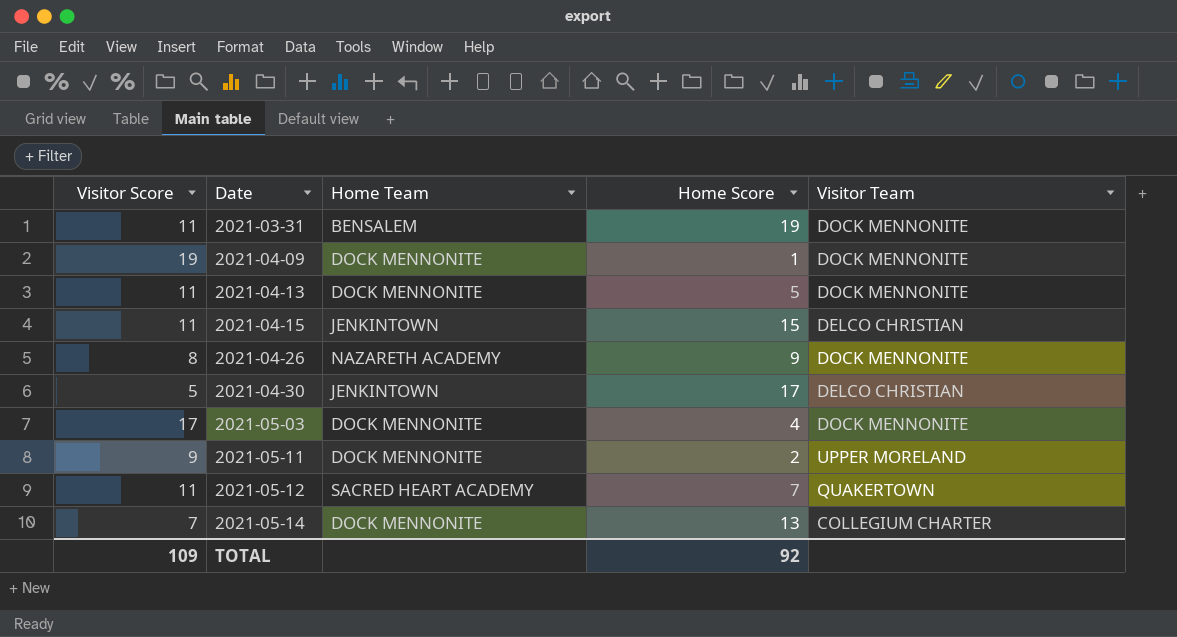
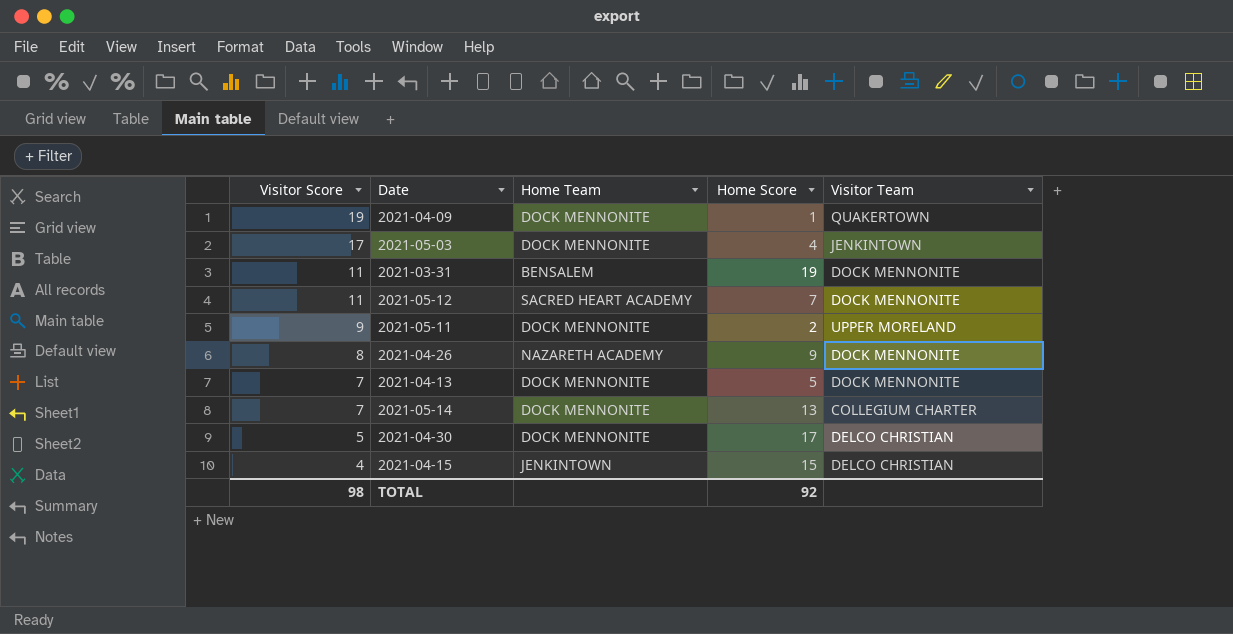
row order: Date ascending -> Visitor Score descending
2021-04-09 | Visitor Team: DOCK MENNONITE -> QUAKERTOWN
2021-05-03 | Visitor Team: DOCK MENNONITE -> JENKINTOWN
2021-05-12 | Visitor Team: QUAKERTOWN -> DOCK MENNONITE
2021-04-13 | Visitor Score: 11 -> 7
2021-04-30 | Home Team: JENKINTOWN -> DOCK MENNONITE
2021-04-15 | Visitor Score: 11 -> 4
TOTAL | Visitor Score: 109 -> 98

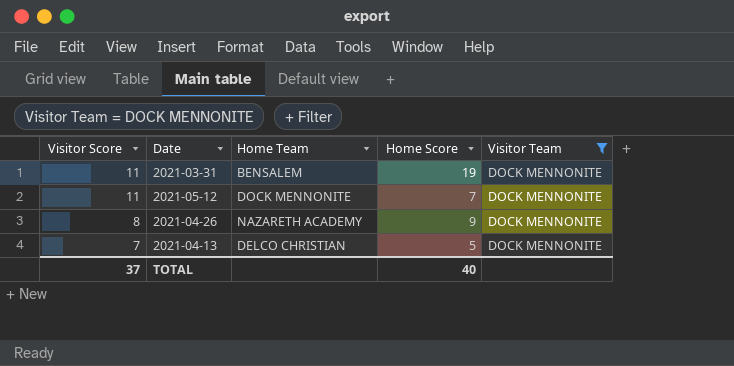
filter: none -> Visitor Team = DOCK MENNONITE
2021-05-12 | Home Team: SACRED HEART ACADEMY -> DOCK MENNONITE
2021-04-13 | Home Team: DOCK MENNONITE -> DELCO CHRISTIAN
TOTAL | Visitor Score: 98 -> 37
TOTAL | Home Score: 92 -> 40

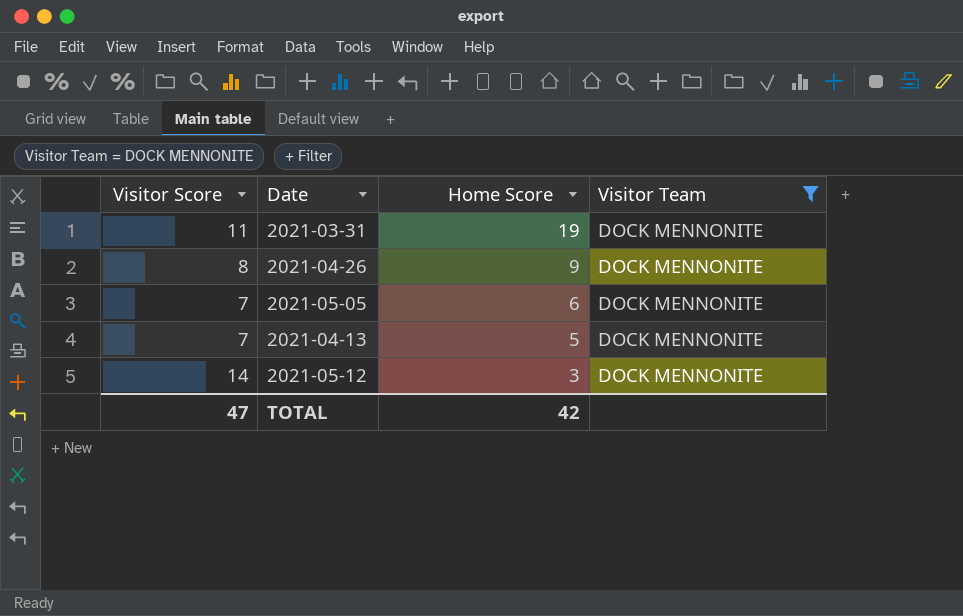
row order: Visitor Score descending -> Home Score descending
column Home Team | position: 3 -> none
row 2021-05-05: none -> 7 | 6 | DOCK MENNONITE
2021-05-12 | Visitor Score: 11 -> 14
2021-05-12 | Home Score: 7 -> 3
TOTAL | Visitor Score: 37 -> 47
TOTAL | Home Score: 40 -> 42

